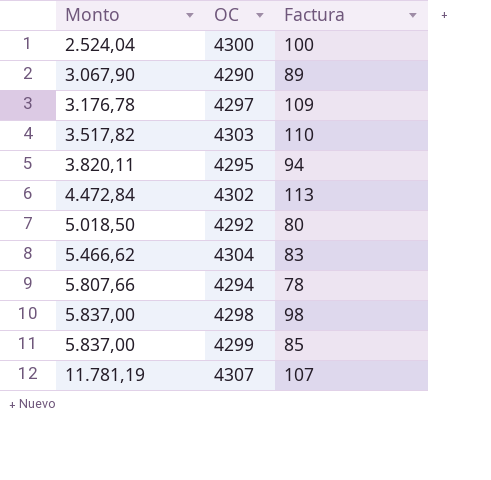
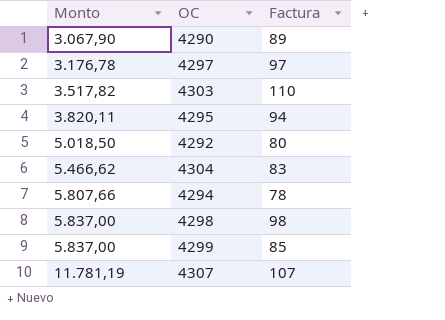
row 4300: 2.524,04 | 100 -> none
row 4302: 4.472,84 | 113 -> none
4297 | Factura: 109 -> 97

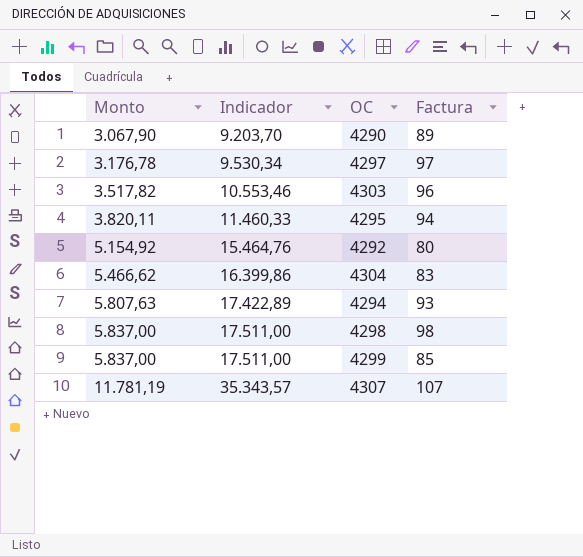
column Indicador | formula: none -> [Monto] * 3
4303 | Factura: 110 -> 96
4292 | Monto: 5.018,50 -> 5.154,92
4294 | Monto: 5.807,66 -> 5.807,63
4294 | Factura: 78 -> 93

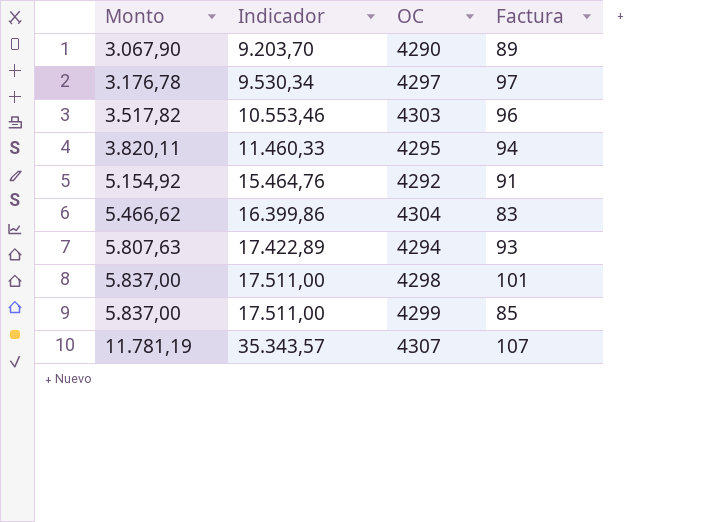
4292 | Factura: 80 -> 91
4298 | Factura: 98 -> 101

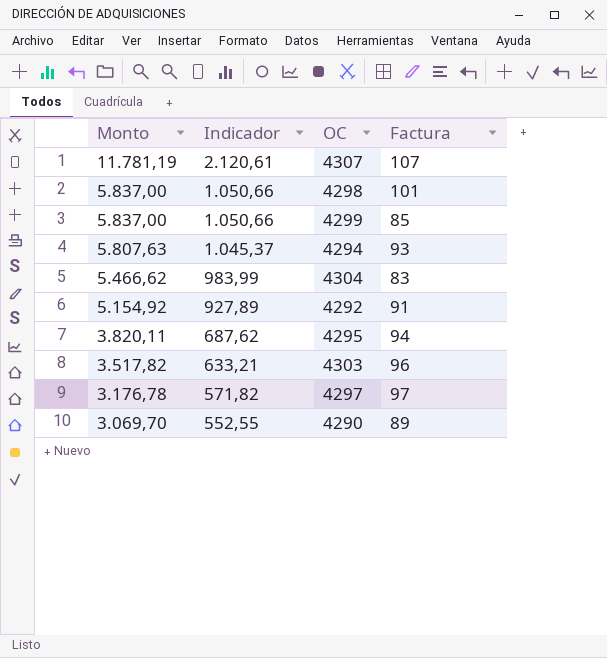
row order: Monto ascending -> Monto descending
column Indicador | formula: [Monto] * 3 -> [Monto] * 0,18
4290 | Monto: 3.067,90 -> 3.069,70

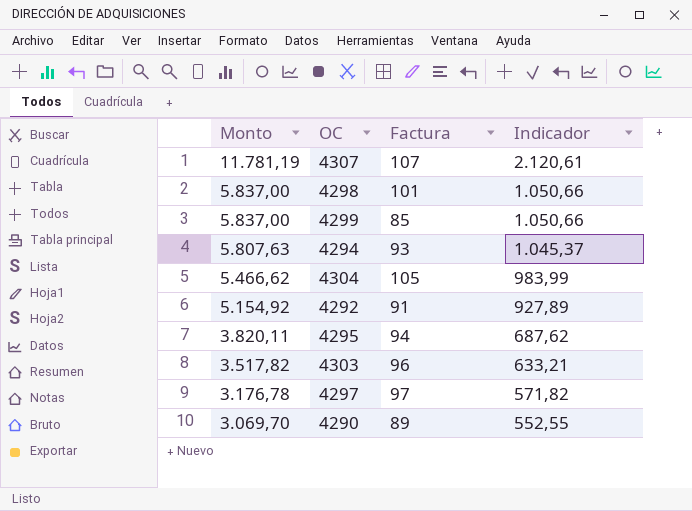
column Indicador | position: 2 -> 4
4304 | Factura: 83 -> 105

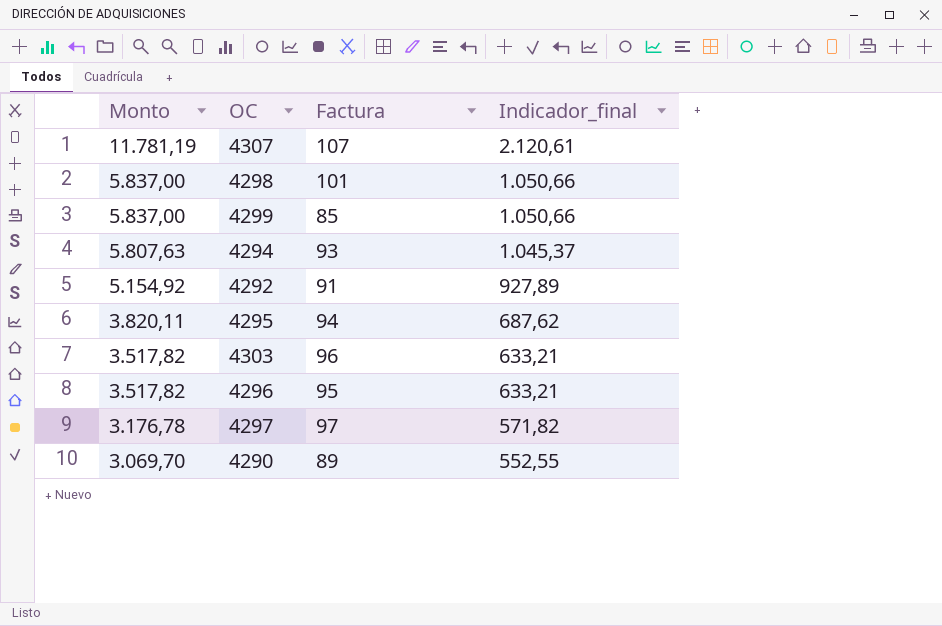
column name: Indicador -> Indicador_final
row 4304: 5.466,62 | 105 | 983,99 -> none
row 4296: none -> 3.517,82 | 95 | 633,21

